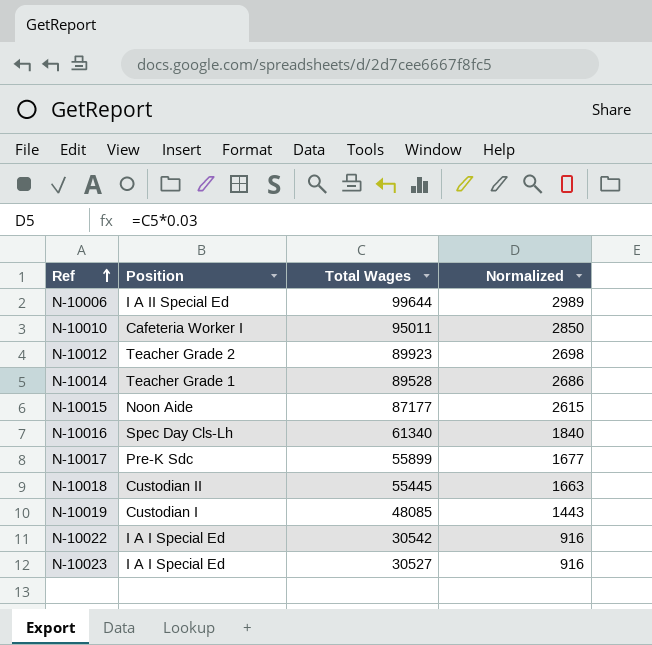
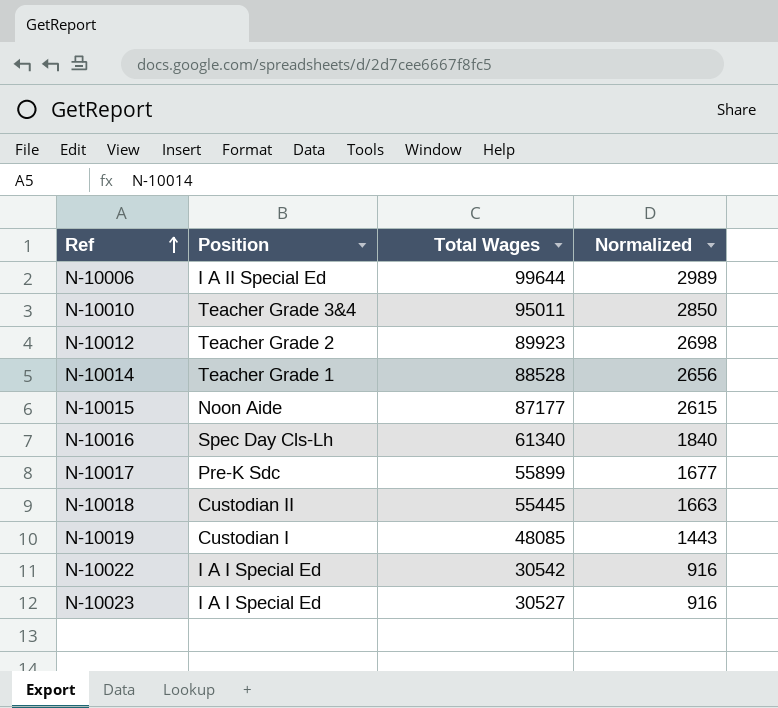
N-10010 | Position: Cafeteria Worker I -> Teacher Grade 3&4
N-10014 | Total Wages: 89528 -> 88528
N-10014 | Normalized: 2686 -> 2656

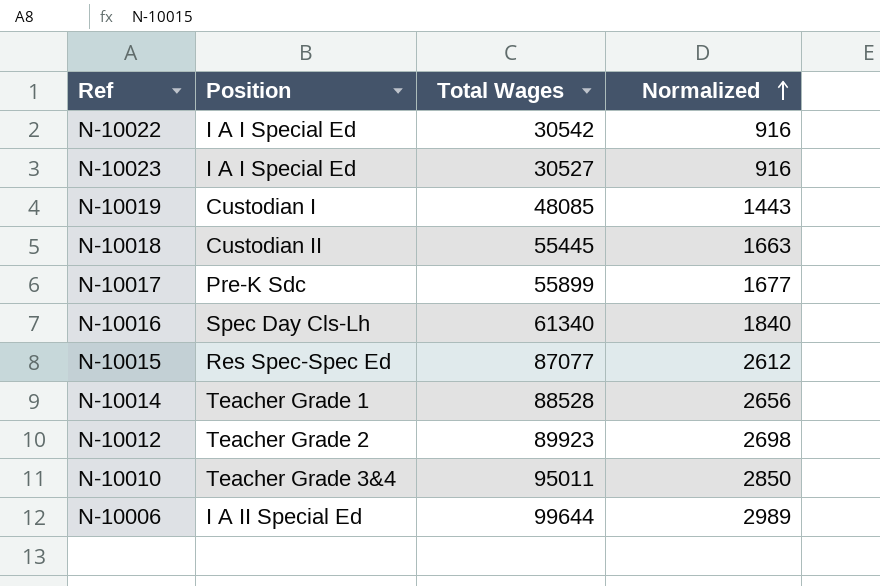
row order: Ref ascending -> Normalized ascending
N-10015 | Position: Noon Aide -> Res Spec-Spec Ed
N-10015 | Total Wages: 87177 -> 87077
N-10015 | Normalized: 2615 -> 2612

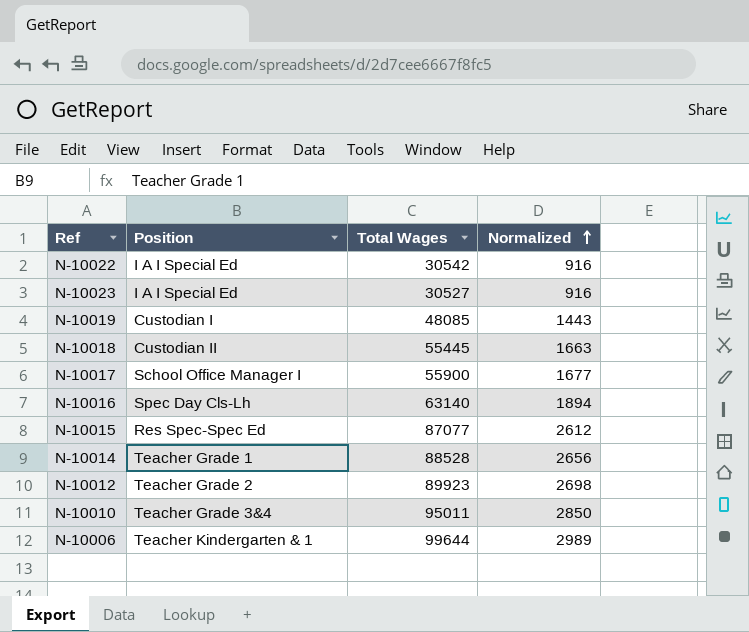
N-10017 | Position: Pre-K Sdc -> School Office Manager I
N-10017 | Total Wages: 55899 -> 55900
N-10016 | Total Wages: 61340 -> 63140
N-10016 | Normalized: 1840 -> 1894
N-10006 | Position: I A II Special Ed -> Teacher Kindergarten & 1

